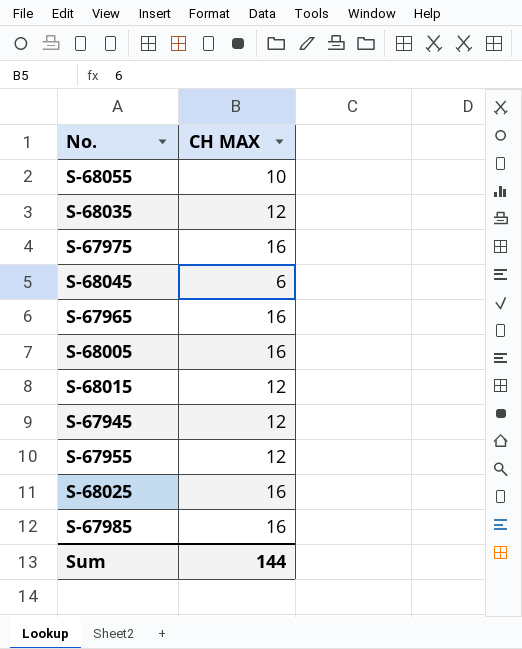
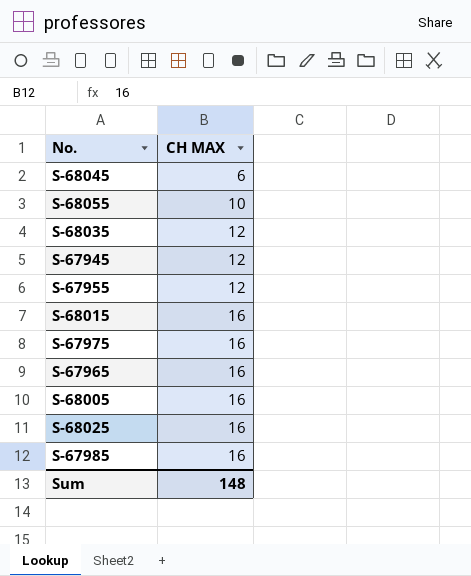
row order: none -> CH MAX ascending
S-68015 | CH MAX: 12 -> 16
Sum | CH MAX: 144 -> 148

